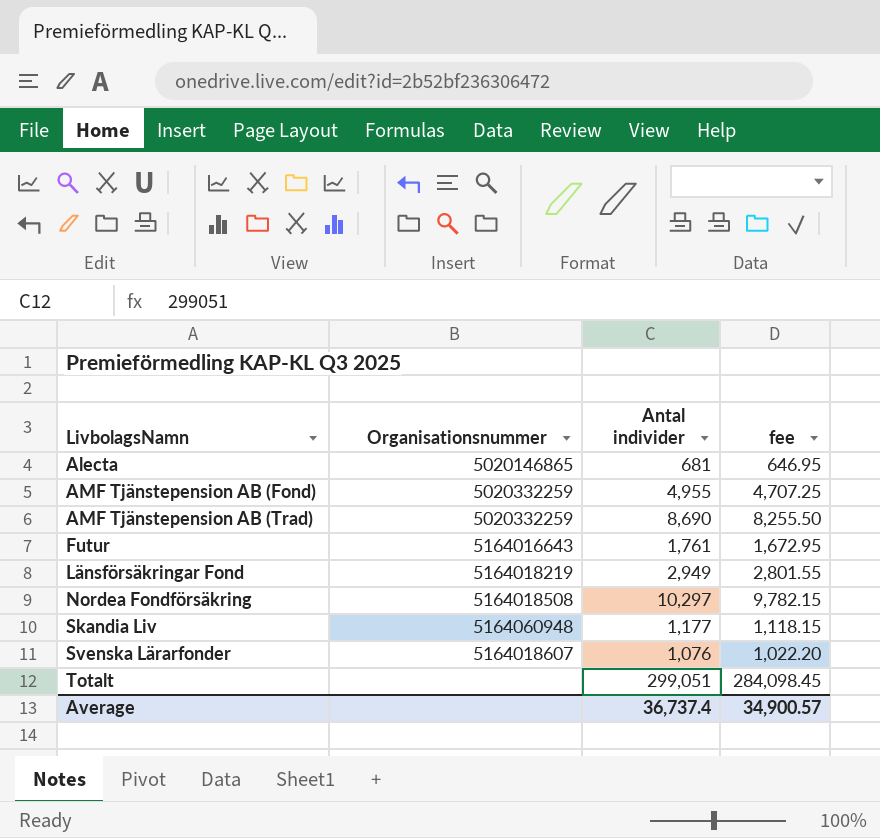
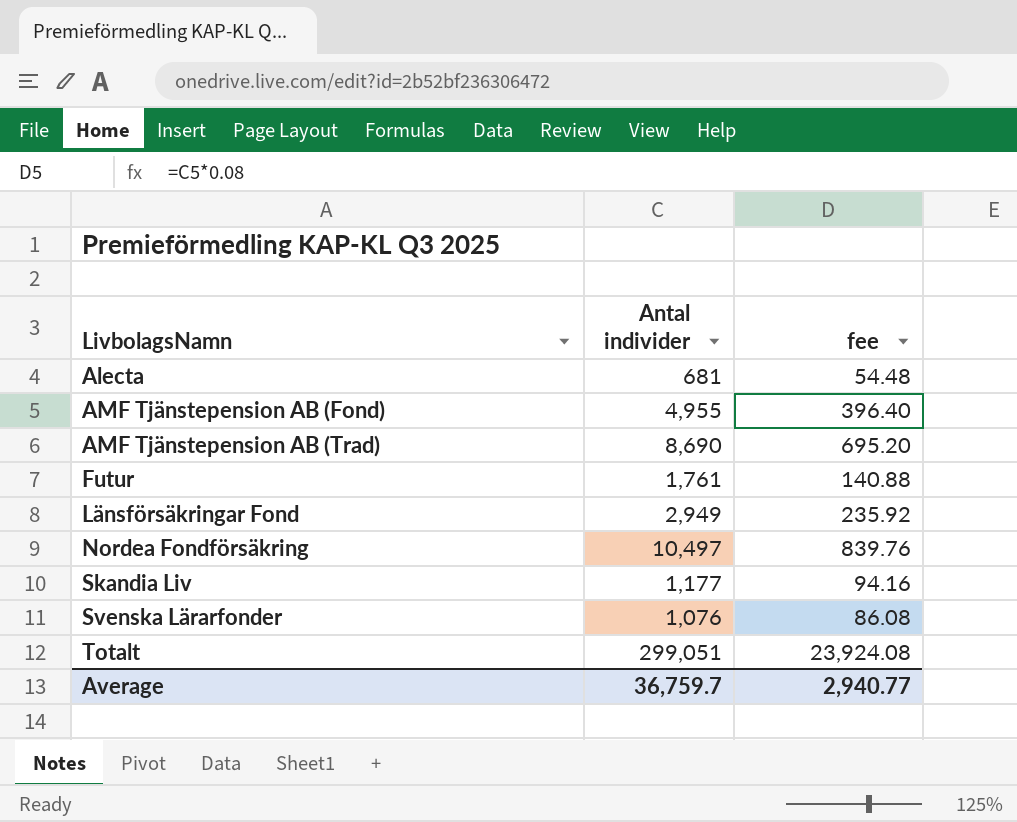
column Organisationsnummer | position: 2 -> none
column fee | formula: [Antal individer] * 0.95 -> [Antal individer] * 0.08
Nordea Fondförsäkring | Antal individer: 10,297 -> 10,497
Average | Antal individer: 36,737.4 -> 36,759.7
Average | fee: 34,900.57 -> 2,940.77

